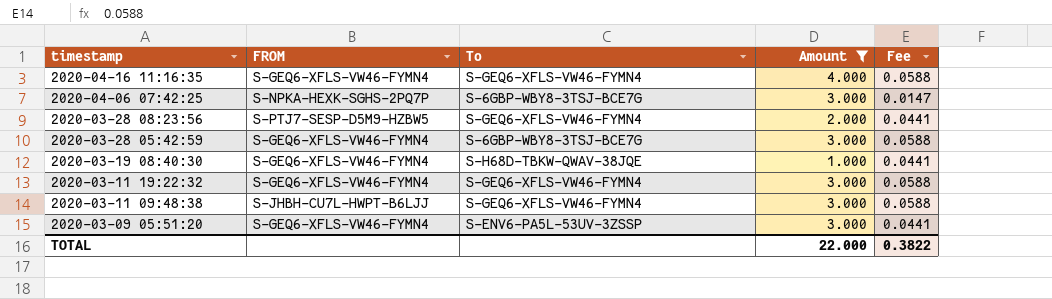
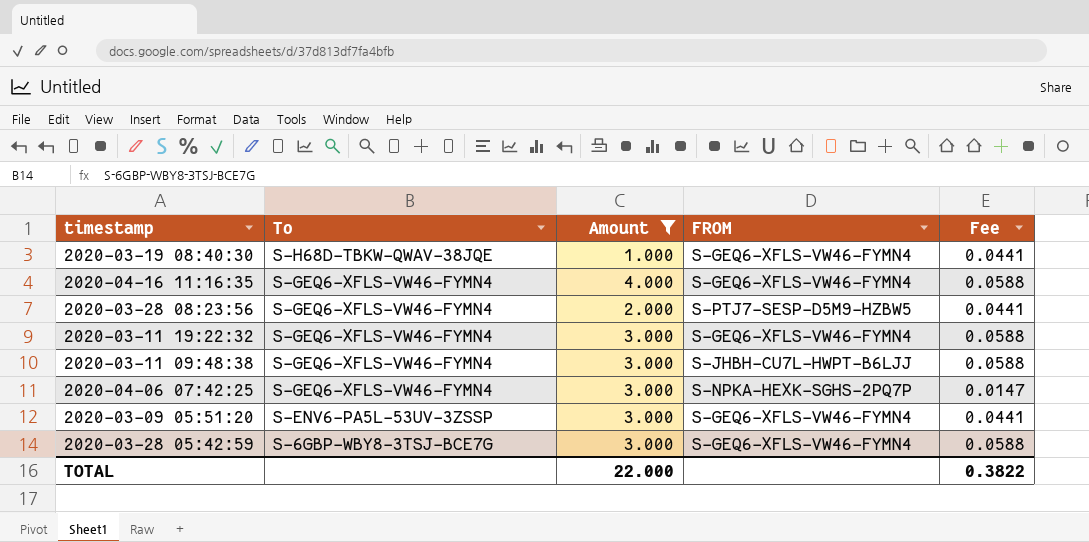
row order: timestamp descending -> To descending
column FROM | position: 2 -> 4
2020-04-06 07:42:25 | To: S-6GBP-WBY8-3TSJ-BCE7G -> S-GEQ6-XFLS-VW46-FYMN4

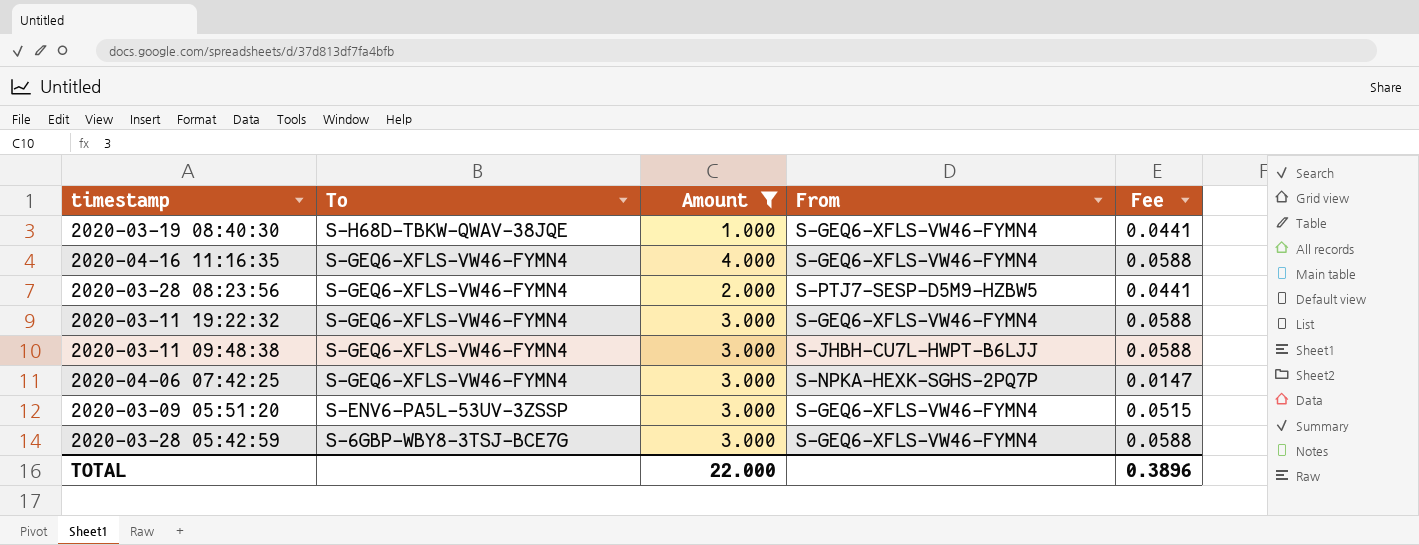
column name: FROM -> From
2020-03-09 05:51:20 | Fee: 0.0441 -> 0.0515
TOTAL | Fee: 0.3822 -> 0.3896

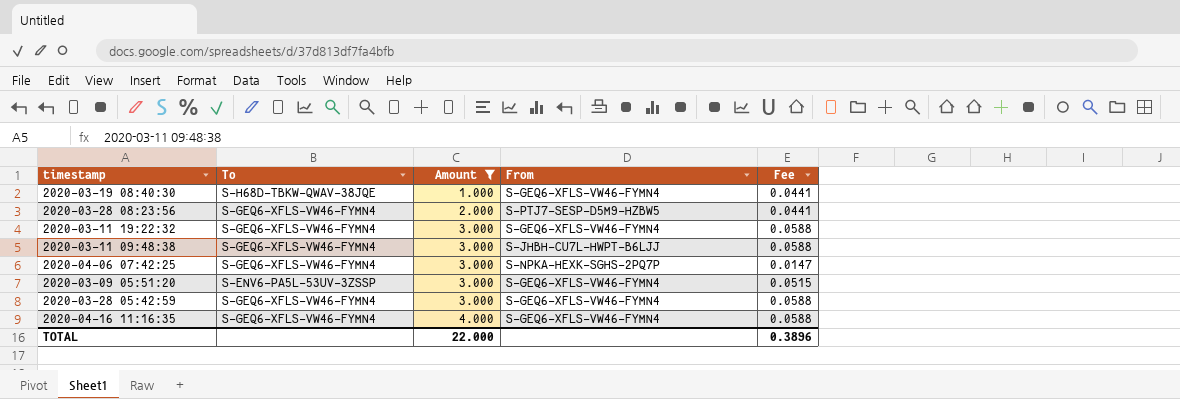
row order: To descending -> Amount ascending
2020-03-28 05:42:59 | To: S-6GBP-WBY8-3TSJ-BCE7G -> S-GEQ6-XFLS-VW46-FYMN4

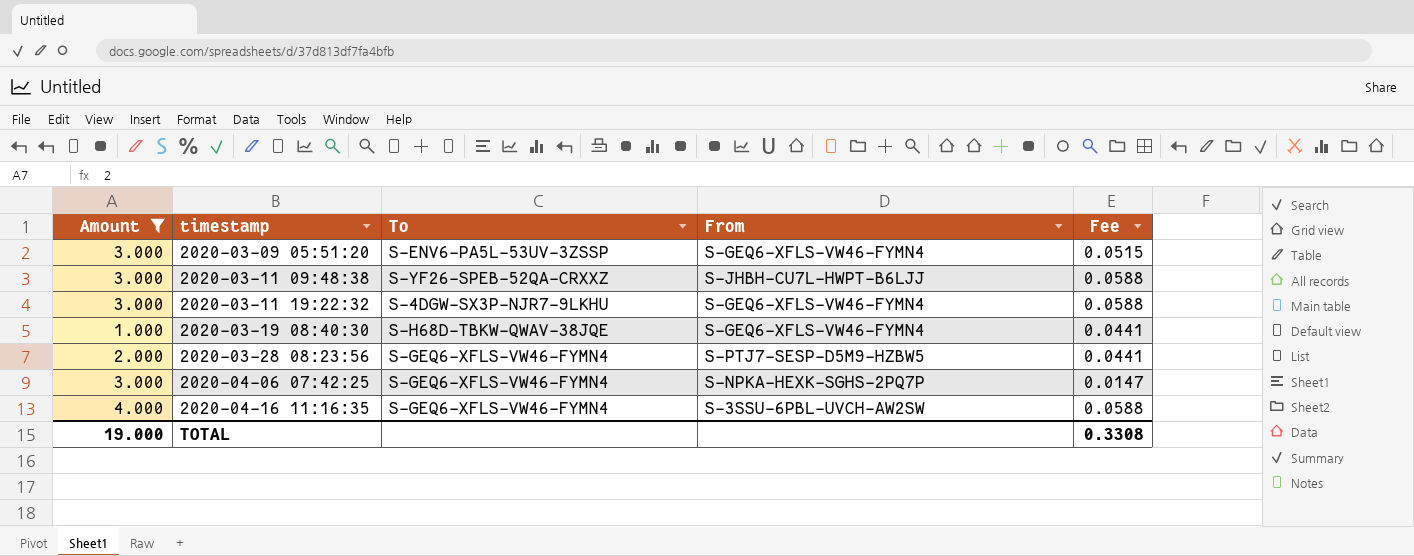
row order: Amount ascending -> timestamp ascending
column Amount | position: 3 -> 1
row 2020-03-28 05:42:59: S-GEQ6-XFLS-VW46-FYMN4 | 3.000 | S-GEQ6-XFLS-VW46-FYMN4 | 0.0588 -> none
2020-03-11 09:48:38 | To: S-GEQ6-XFLS-VW46-FYMN4 -> S-YF26-SPEB-52QA-CRXXZ
2020-03-11 19:22:32 | To: S-GEQ6-XFLS-VW46-FYMN4 -> S-4DGW-SX3P-NJR7-9LKHU
2020-04-16 11:16:35 | From: S-GEQ6-XFLS-VW46-FYMN4 -> S-3SSU-6PBL-UVCH-AW2SW
TOTAL | Amount: 22.000 -> 19.000
TOTAL | Fee: 0.3896 -> 0.3308

